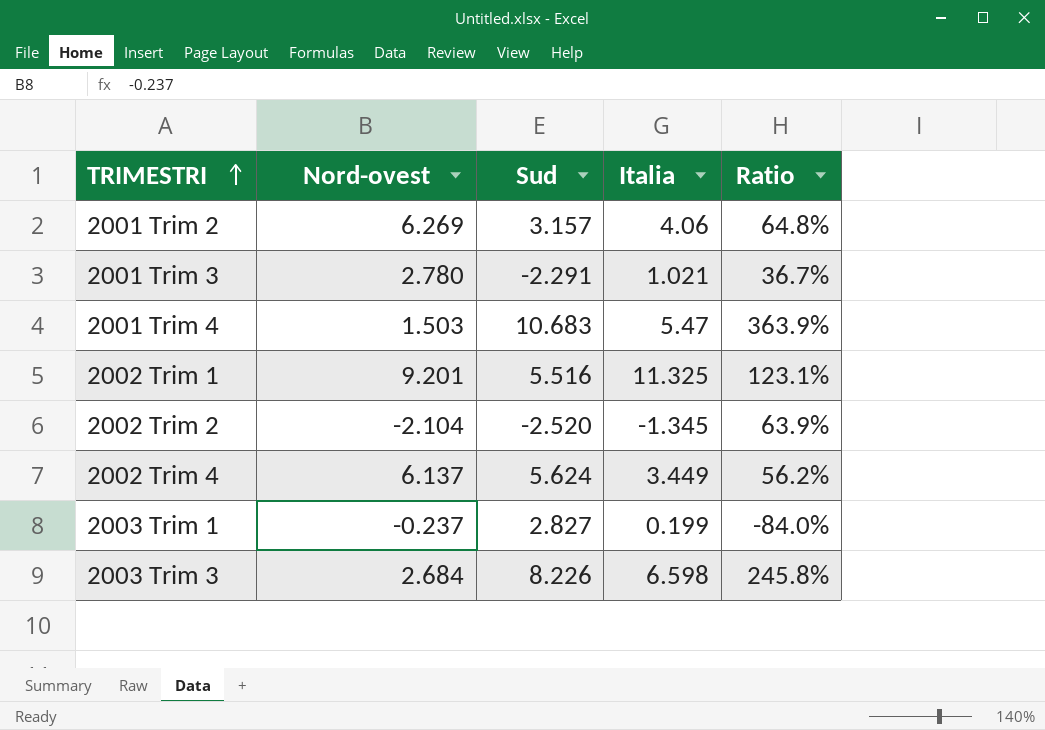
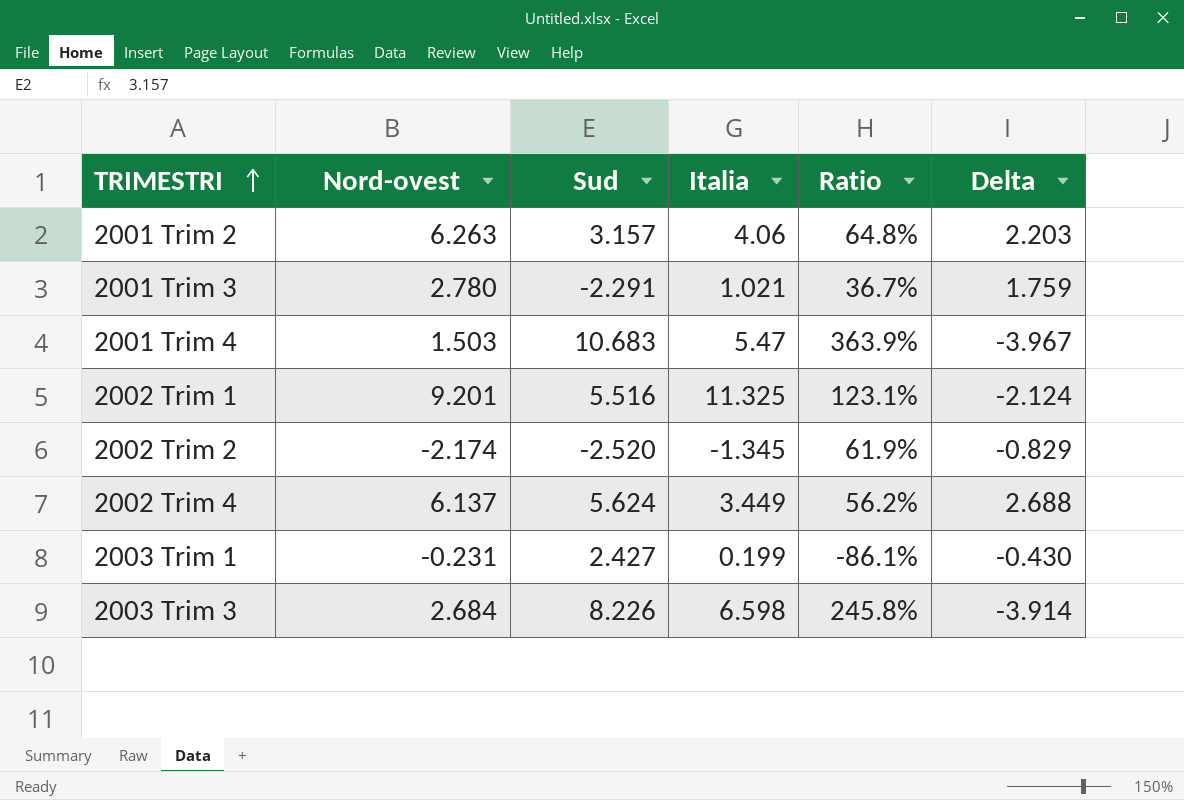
column Delta | formula: none -> [Nord-ovest] - [Italia]
2001 Trim 2 | Nord-ovest: 6.269 -> 6.263
2002 Trim 2 | Nord-ovest: -2.104 -> -2.174
2002 Trim 2 | Ratio: 63.9% -> 61.9%
2003 Trim 1 | Nord-ovest: -0.237 -> -0.231
2003 Trim 1 | Sud: 2.827 -> 2.427
2003 Trim 1 | Ratio: -84.0% -> -86.1%

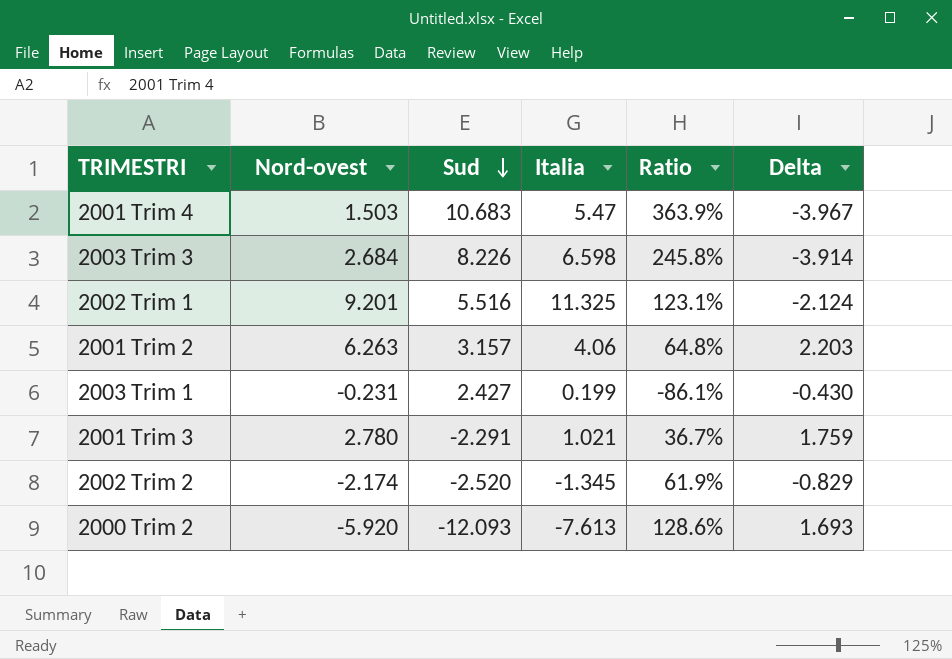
row order: TRIMESTRI ascending -> Sud descending
row 2002 Trim 4: 6.137 | 5.624 | 3.449 | 56.2% | 2.688 -> none
row 2000 Trim 2: none -> -5.920 | -12.093 | -7.613 | 128.6% | 1.693

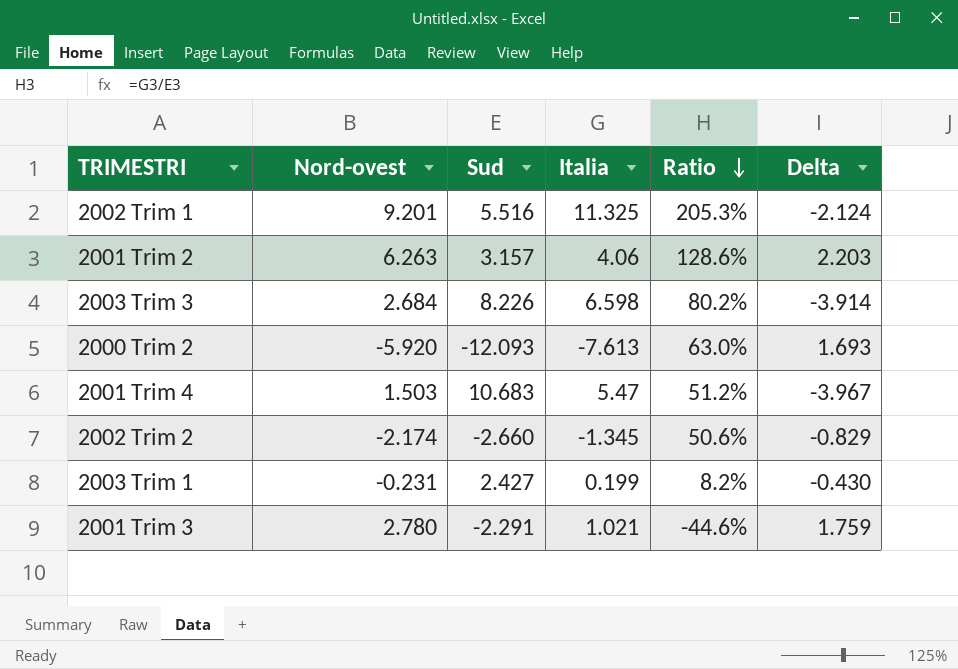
row order: Sud descending -> Ratio descending
column Ratio | formula: [Italia] / [Nord-ovest] -> [Italia] / [Sud]
2002 Trim 2 | Sud: -2.520 -> -2.660

